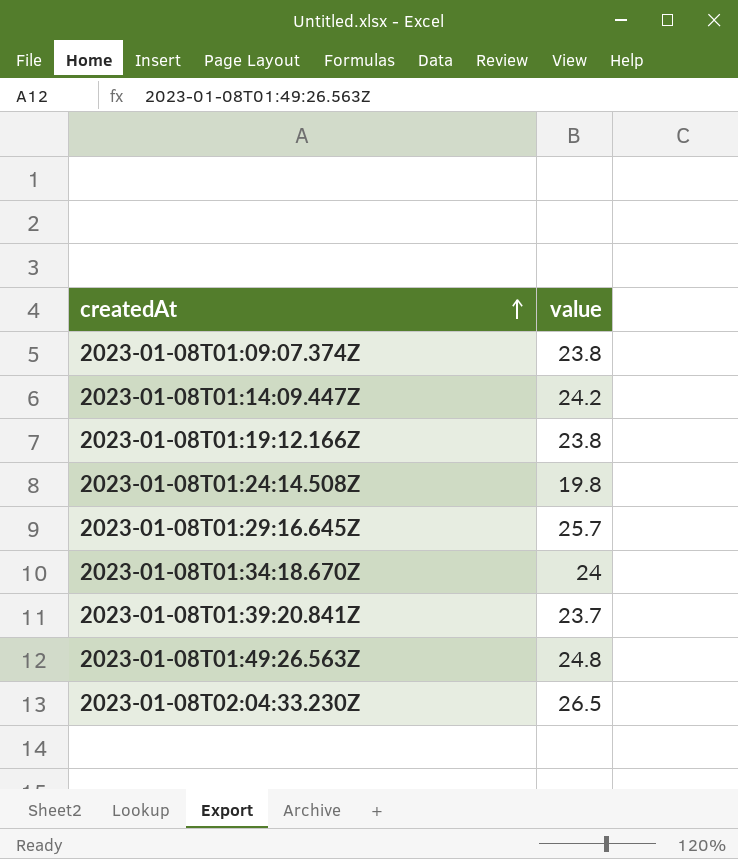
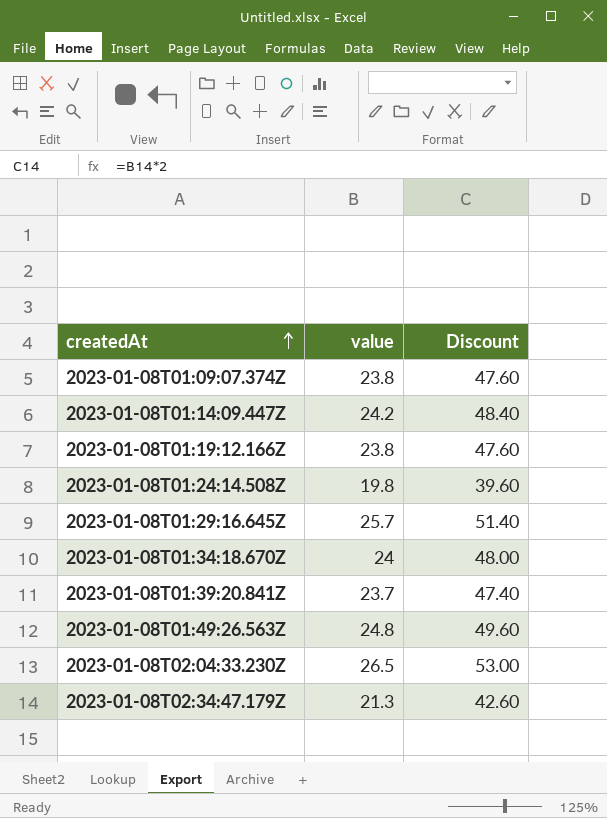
column Discount | formula: none -> [value] * 2
row 2023-01-08T02:34:47.179Z: none -> 21.3 | 42.60

